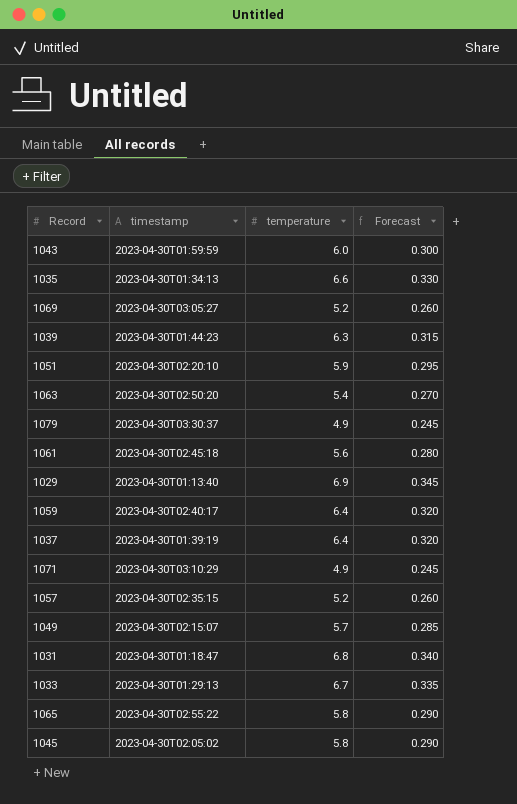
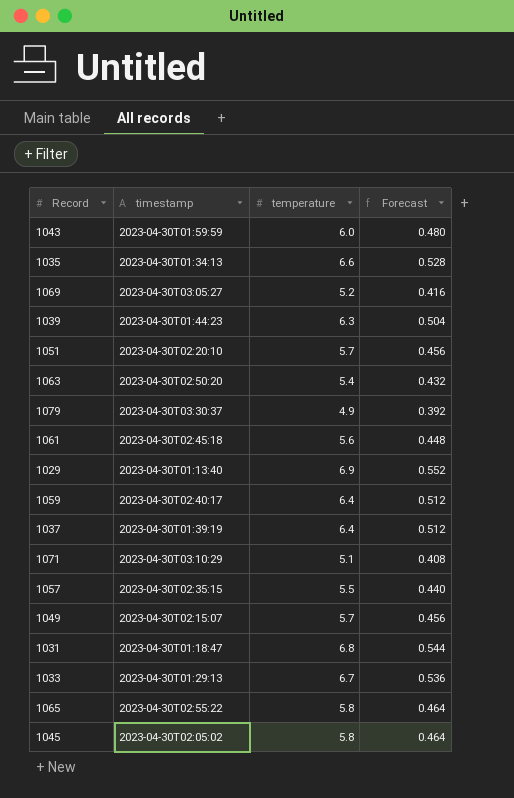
column Forecast | formula: [temperature] * 0.05 -> [temperature] * 0.08
1051 | temperature: 5.9 -> 5.7
1071 | temperature: 4.9 -> 5.1
1057 | temperature: 5.2 -> 5.5

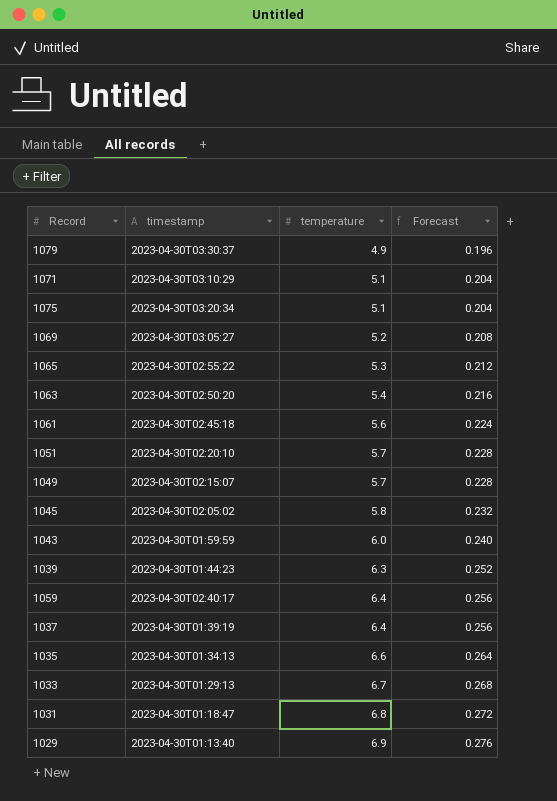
row order: none -> temperature ascending
column Forecast | formula: [temperature] * 0.08 -> [temperature] * 0.04
row 1057: 2023-04-30T02:35:15 | 5.5 | 0.440 -> none
row 1075: none -> 2023-04-30T03:20:34 | 5.1 | 0.204
1065 | temperature: 5.8 -> 5.3

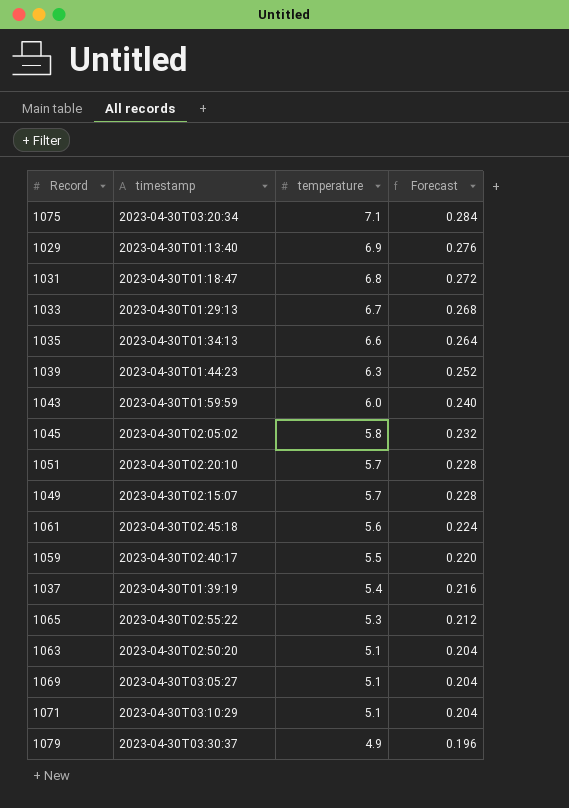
row order: temperature ascending -> temperature descending
1075 | temperature: 5.1 -> 7.1
1075 | Forecast: 0.204 -> 0.284
1059 | temperature: 6.4 -> 5.5
1059 | Forecast: 0.256 -> 0.220
1037 | temperature: 6.4 -> 5.4
1037 | Forecast: 0.256 -> 0.216
1063 | temperature: 5.4 -> 5.1
1063 | Forecast: 0.216 -> 0.204
1069 | temperature: 5.2 -> 5.1
1069 | Forecast: 0.208 -> 0.204

